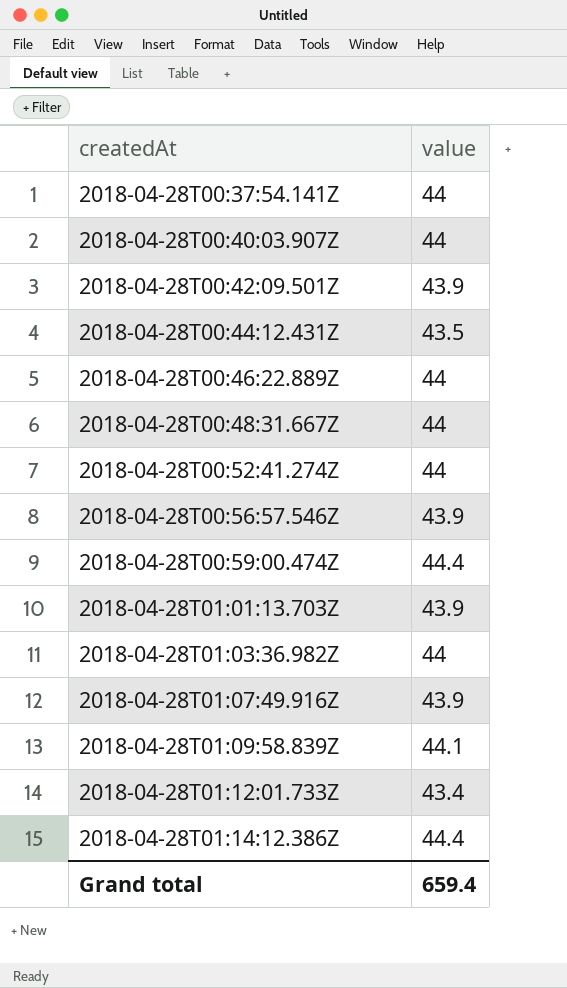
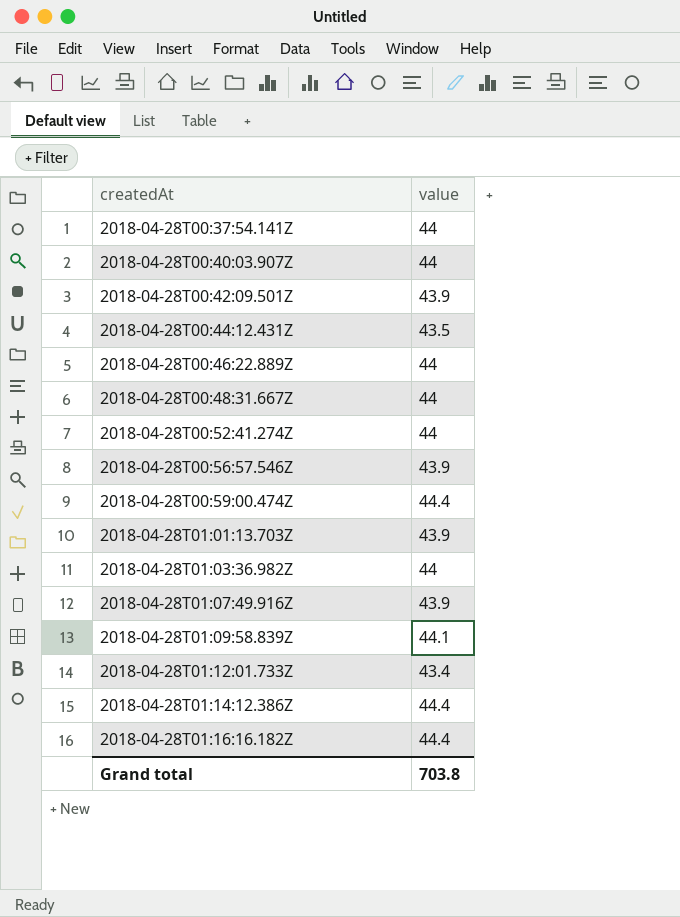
row 2018-04-28T01:16:16.182Z: none -> 44.4
Grand total | value: 659.4 -> 703.8

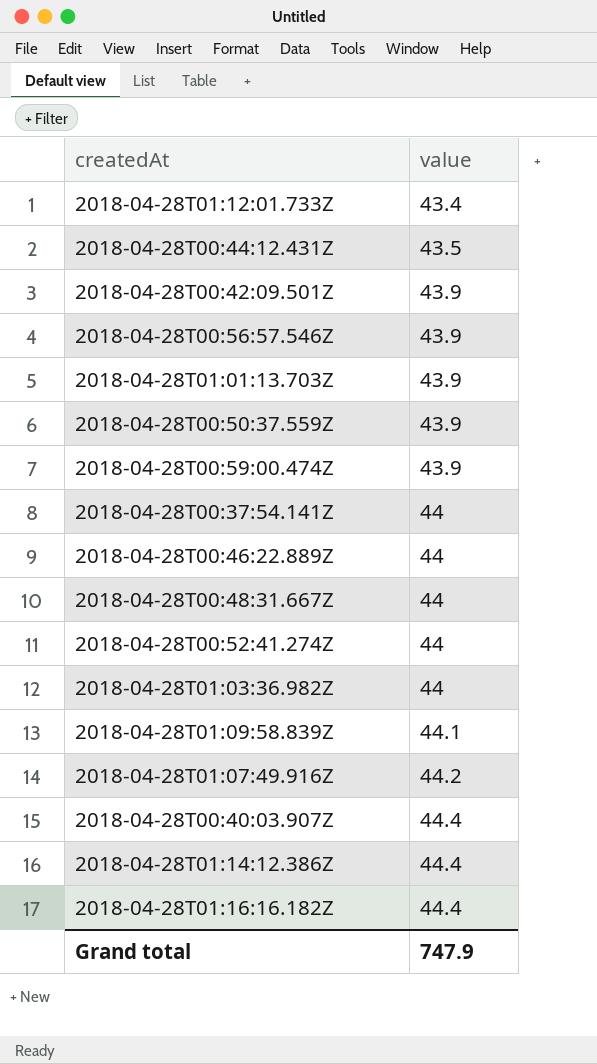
row order: createdAt ascending -> value ascending
row 2018-04-28T00:50:37.559Z: none -> 43.9
2018-04-28T00:59:00.474Z | value: 44.4 -> 43.9
2018-04-28T01:07:49.916Z | value: 43.9 -> 44.2
2018-04-28T00:40:03.907Z | value: 44 -> 44.4
Grand total | value: 703.8 -> 747.9

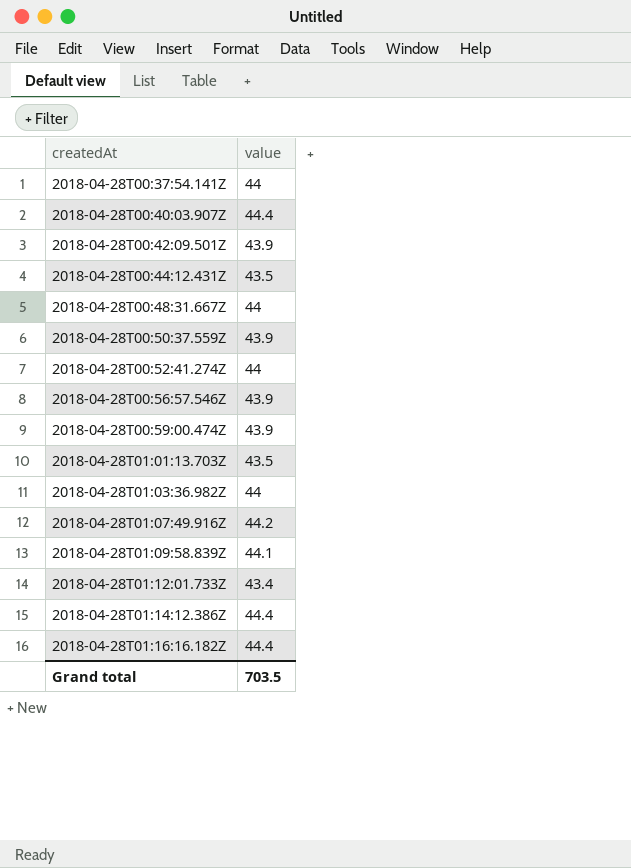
row order: value ascending -> createdAt ascending
row 2018-04-28T00:46:22.889Z: 44 -> none
2018-04-28T01:01:13.703Z | value: 43.9 -> 43.5
Grand total | value: 747.9 -> 703.5

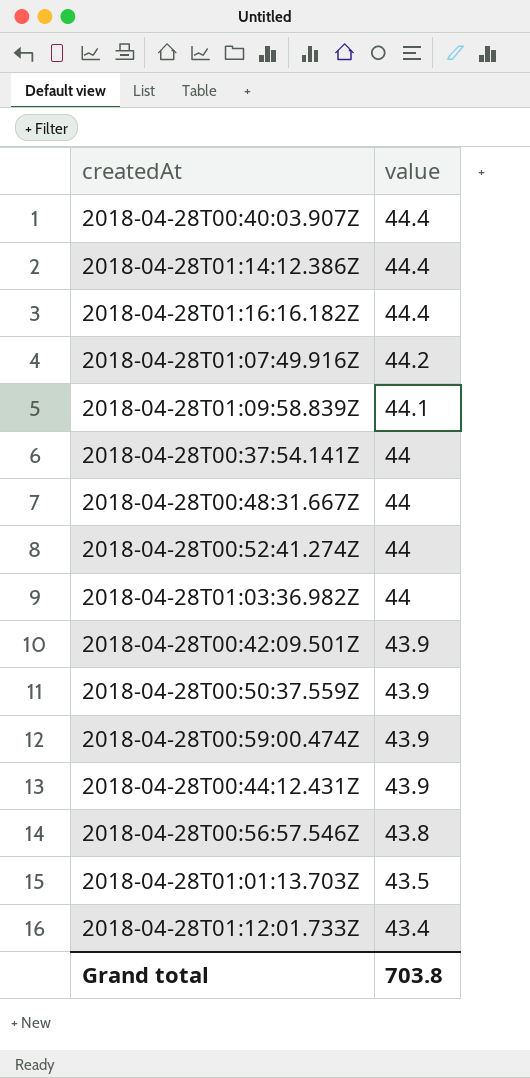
row order: createdAt ascending -> value descending
2018-04-28T00:44:12.431Z | value: 43.5 -> 43.9
2018-04-28T00:56:57.546Z | value: 43.9 -> 43.8
Grand total | value: 703.5 -> 703.8

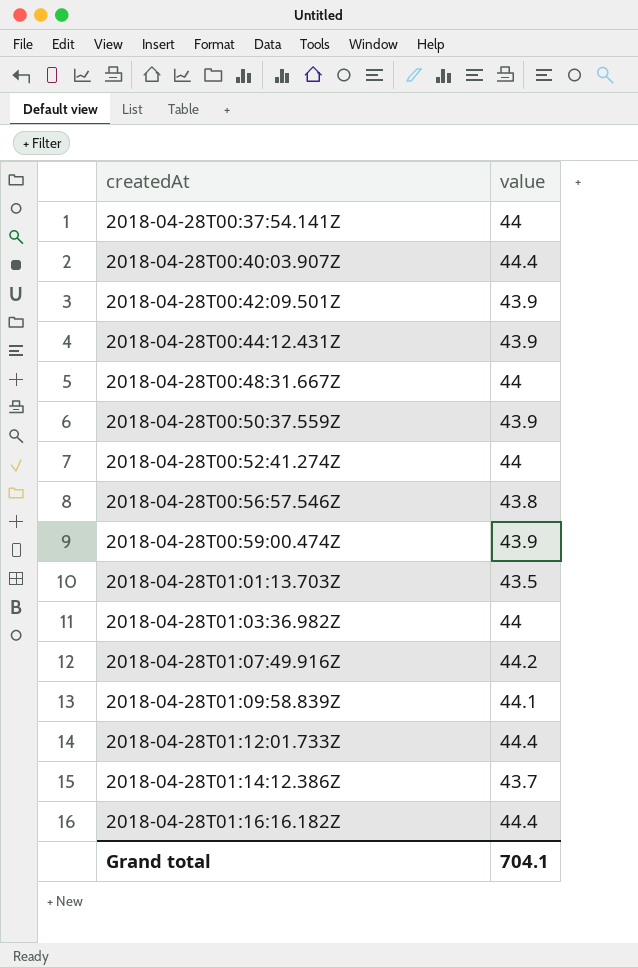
row order: value descending -> createdAt ascending
2018-04-28T01:12:01.733Z | value: 43.4 -> 44.4
2018-04-28T01:14:12.386Z | value: 44.4 -> 43.7
Grand total | value: 703.8 -> 704.1

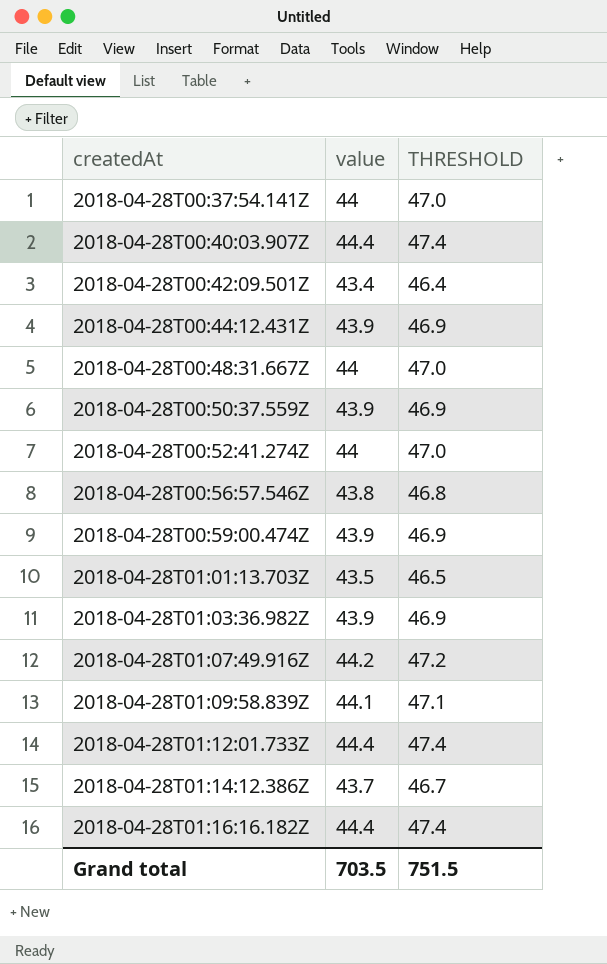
column THRESHOLD | formula: none -> [value] + 3
2018-04-28T00:42:09.501Z | value: 43.9 -> 43.4
2018-04-28T01:03:36.982Z | value: 44 -> 43.9
Grand total | value: 704.1 -> 703.5

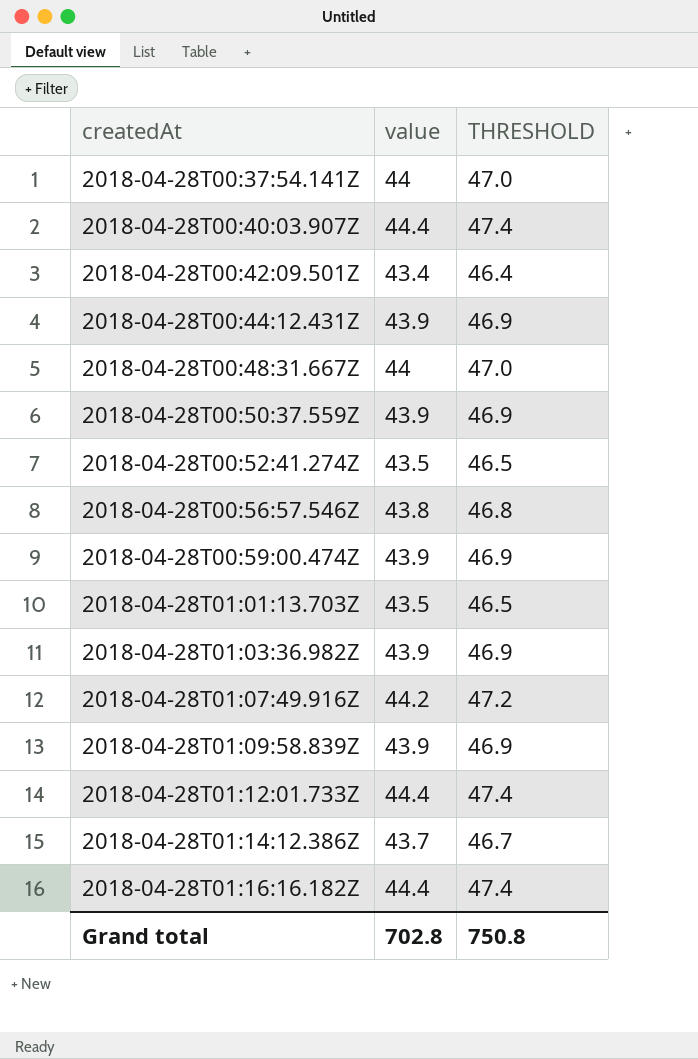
2018-04-28T00:52:41.274Z | value: 44 -> 43.5
2018-04-28T00:52:41.274Z | THRESHOLD: 47.0 -> 46.5
2018-04-28T01:09:58.839Z | value: 44.1 -> 43.9
2018-04-28T01:09:58.839Z | THRESHOLD: 47.1 -> 46.9
Grand total | value: 703.5 -> 702.8
Grand total | THRESHOLD: 751.5 -> 750.8

